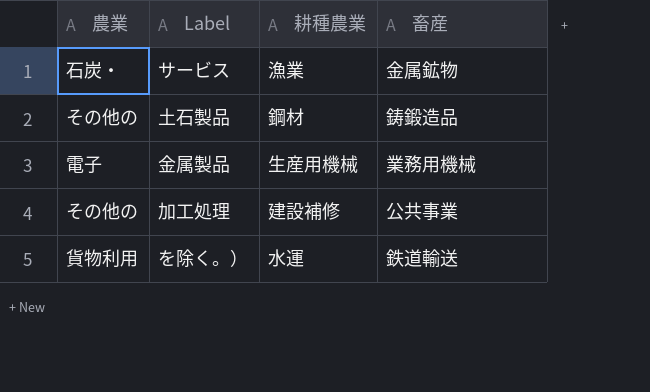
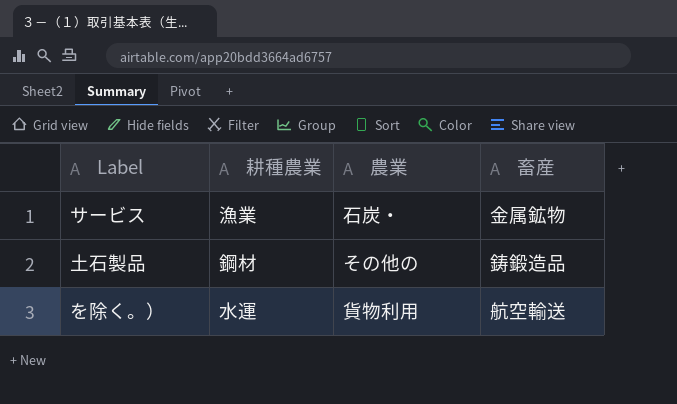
column 農業 | position: 1 -> 3
row 金属製品: 電子 | 生産用機械 | 業務用機械 -> none
row 加工処理: その他の | 建設補修 | 公共事業 -> none
を除く。） | 畜産: 鉄道輸送 -> 航空輸送

